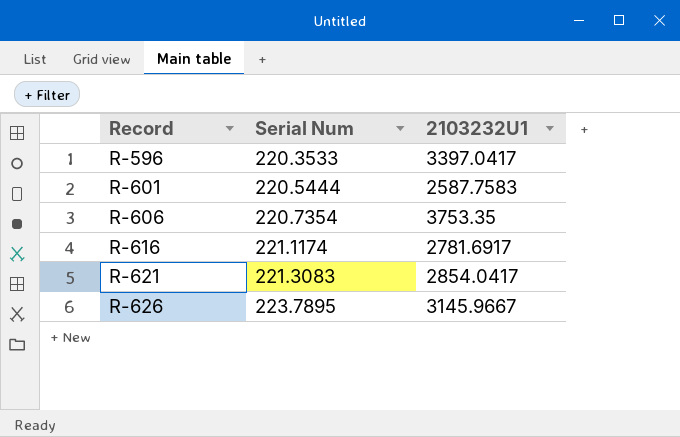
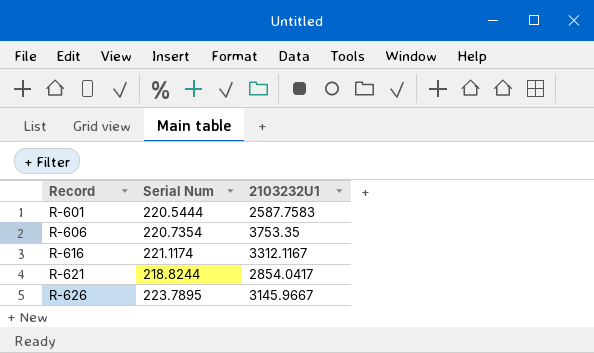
row R-596: 220.3533 | 3397.0417 -> none
R-616 | 2103232U1: 2781.6917 -> 3312.1167
R-621 | Serial Num: 221.3083 -> 218.8244

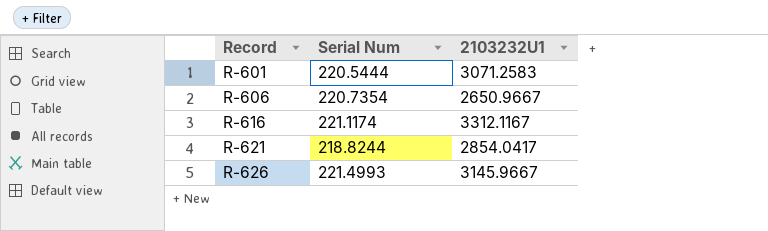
R-601 | 2103232U1: 2587.7583 -> 3071.2583
R-606 | 2103232U1: 3753.35 -> 2650.9667
R-626 | Serial Num: 223.7895 -> 221.4993

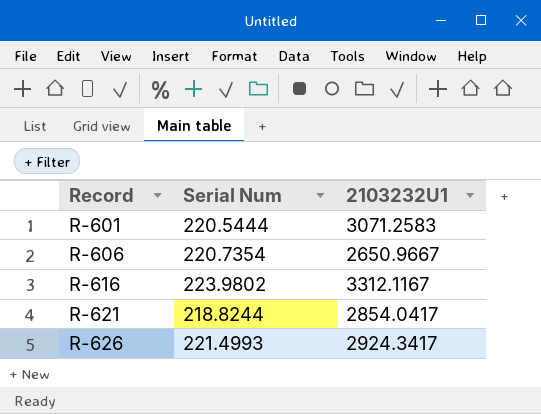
R-616 | Serial Num: 221.1174 -> 223.9802
R-626 | 2103232U1: 3145.9667 -> 2924.3417

